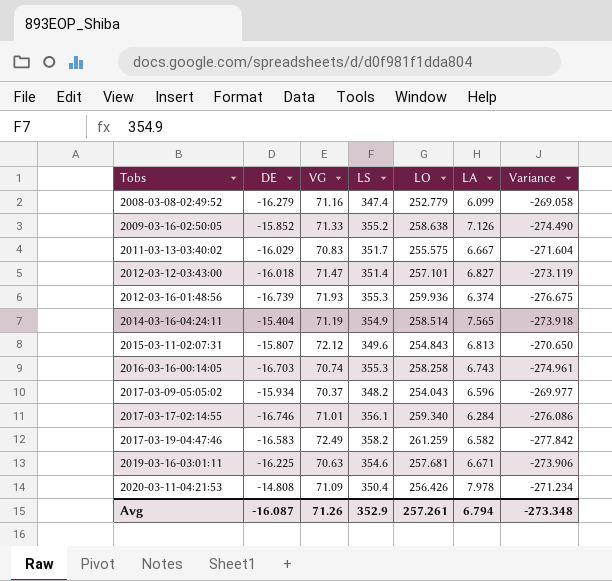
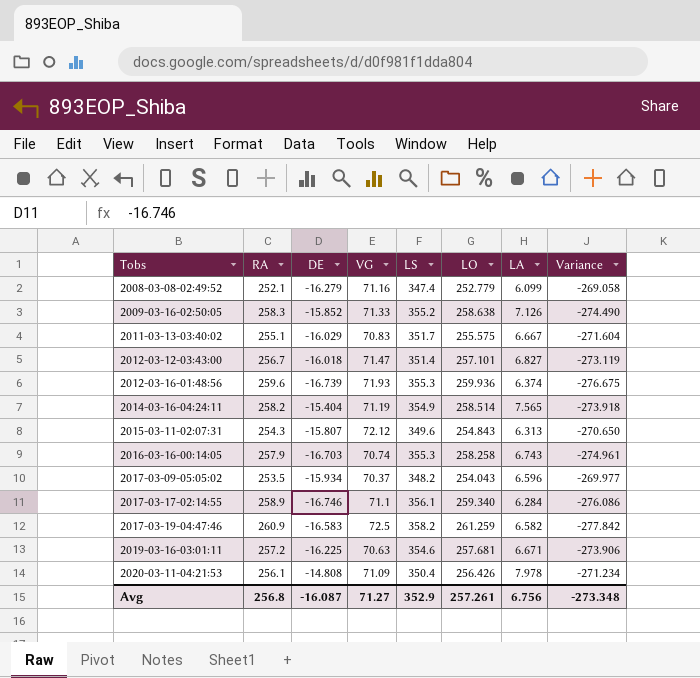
column RA | position: none -> 2
2015-03-11-02:07:31 | LA: 6.813 -> 6.313
2017-03-17-02:14:55 | VG: 71.01 -> 71.1
2017-03-19-04:47:46 | VG: 72.49 -> 72.5
Avg | VG: 71.26 -> 71.27
Avg | LA: 6.794 -> 6.756

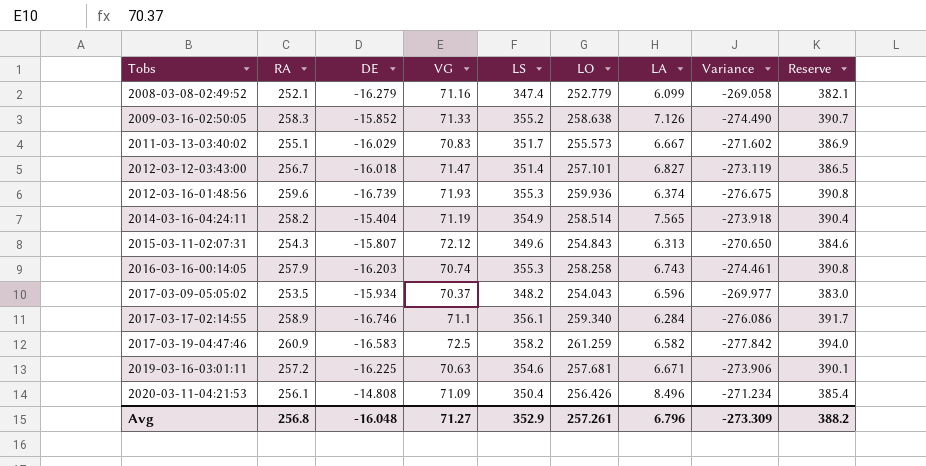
column Reserve | formula: none -> [LS] * 1.1
2011-03-13-03:40:02 | LO: 255.575 -> 255.573
2011-03-13-03:40:02 | Variance: -271.604 -> -271.602
2016-03-16-00:14:05 | DE: -16.703 -> -16.203
2016-03-16-00:14:05 | Variance: -274.961 -> -274.461
2020-03-11-04:21:53 | LA: 7.978 -> 8.496
Avg | DE: -16.087 -> -16.048
Avg | LA: 6.756 -> 6.796
Avg | Variance: -273.348 -> -273.309

